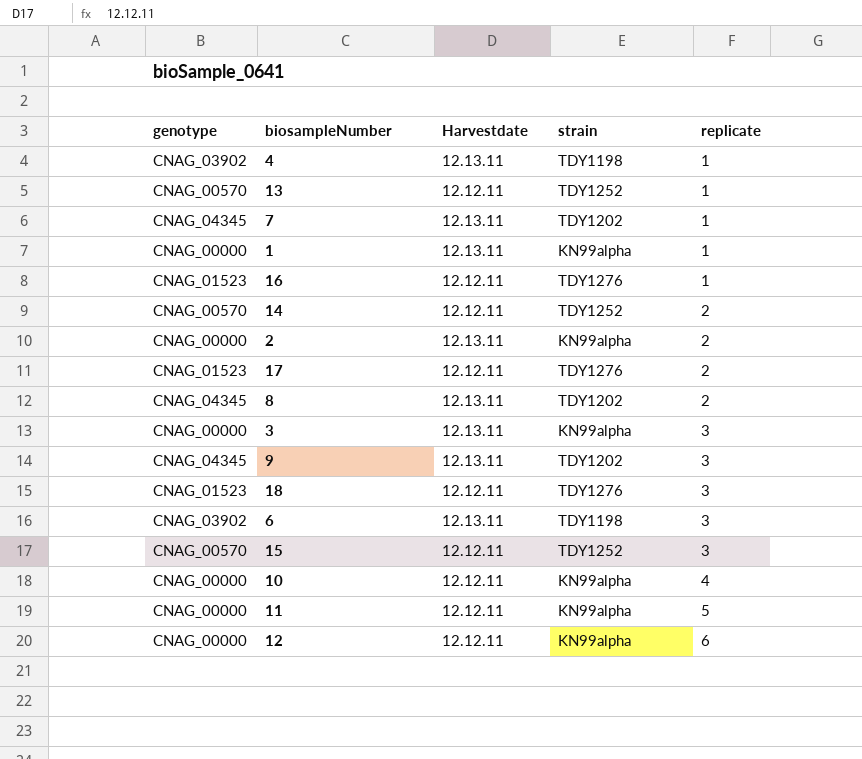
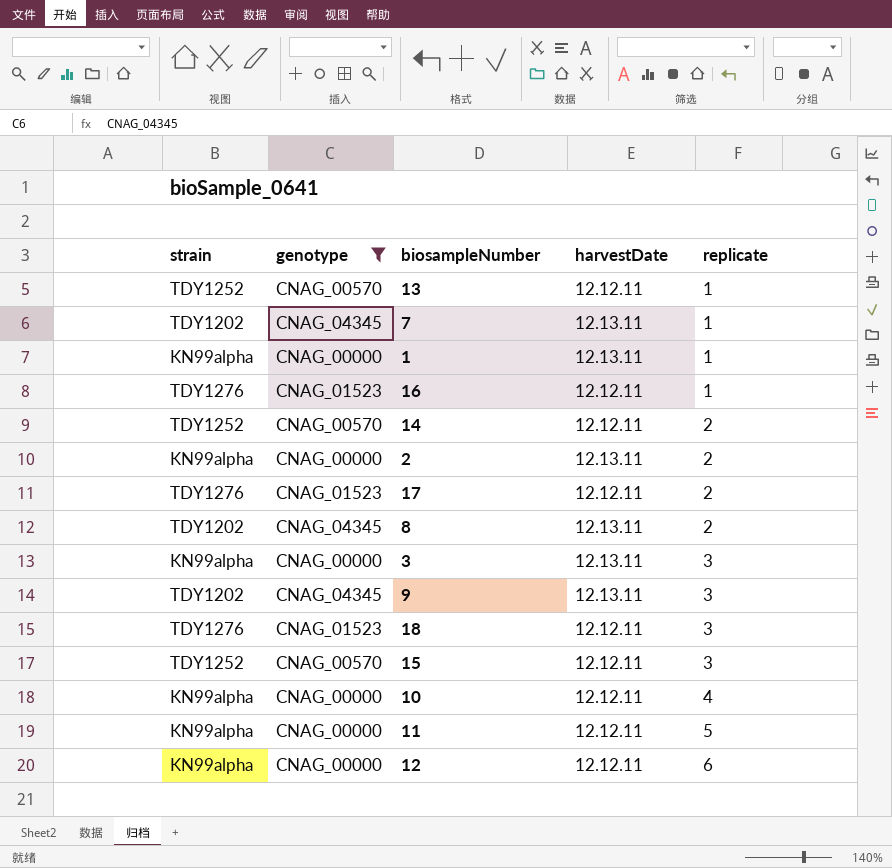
filter: none -> genotype != CNAG_03902
column strain | position: 4 -> 1
column name: Harvestdate -> harvestDate

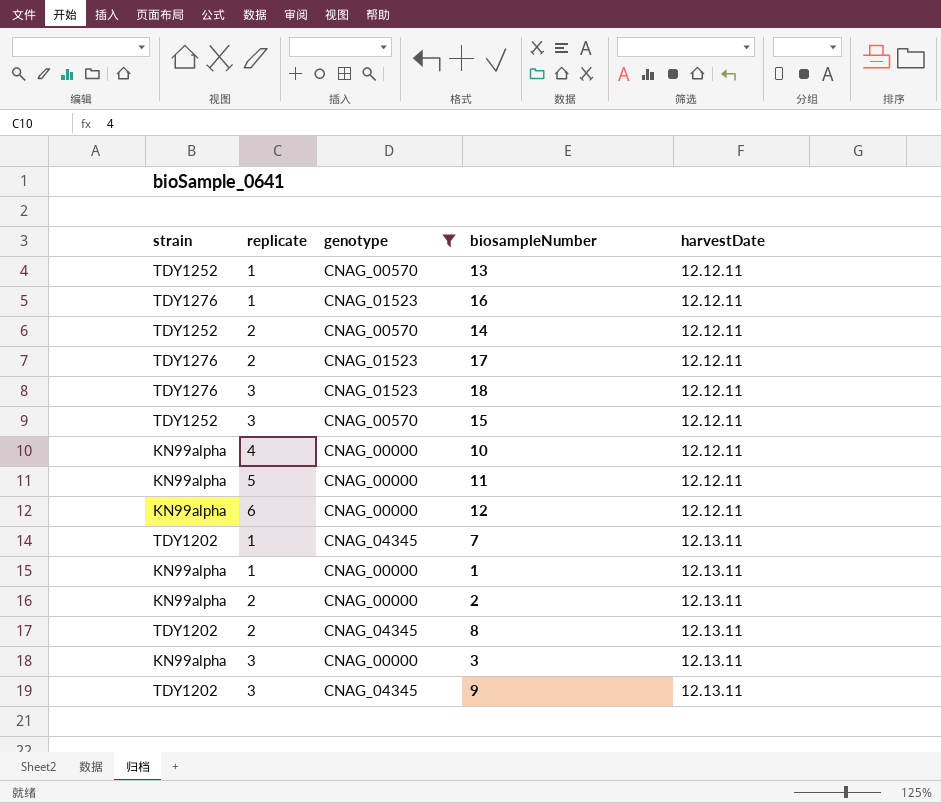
row order: replicate ascending -> harvestDate ascending
column replicate | position: 5 -> 2

